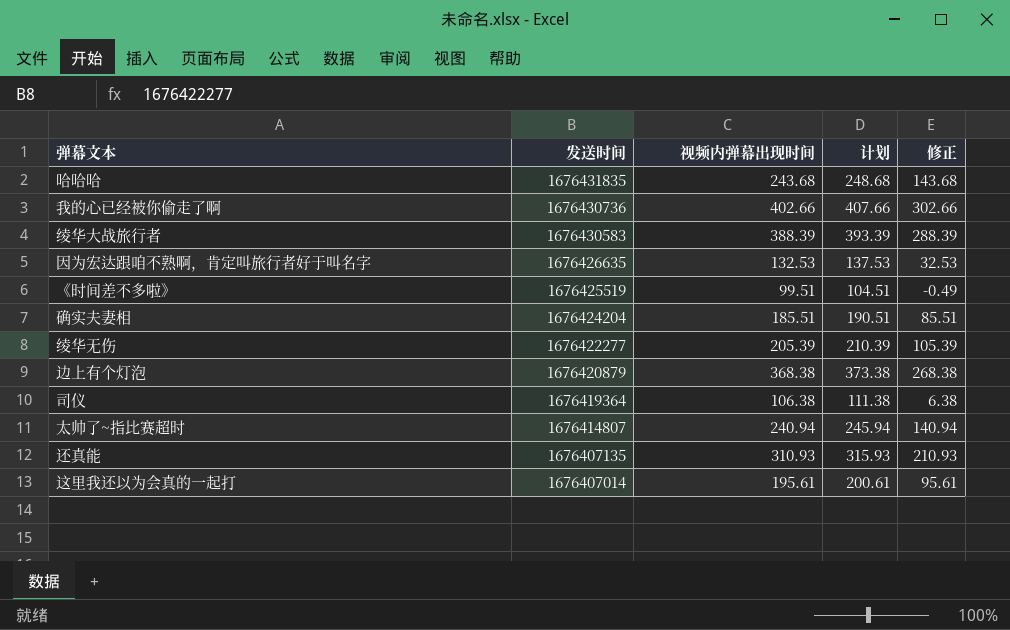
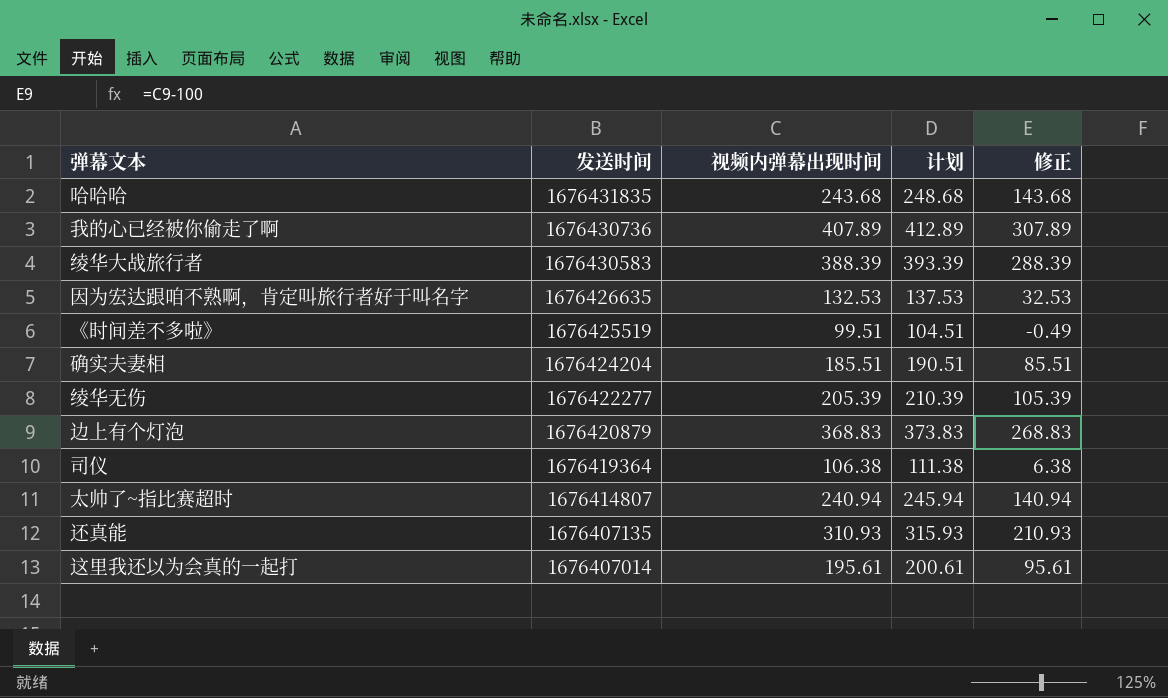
我的心已经被你偷走了啊 | 视频内弹幕出现时间: 402.66 -> 407.89
我的心已经被你偷走了啊 | 计划: 407.66 -> 412.89
我的心已经被你偷走了啊 | 修正: 302.66 -> 307.89
边上有个灯泡 | 视频内弹幕出现时间: 368.38 -> 368.83
边上有个灯泡 | 计划: 373.38 -> 373.83
边上有个灯泡 | 修正: 268.38 -> 268.83

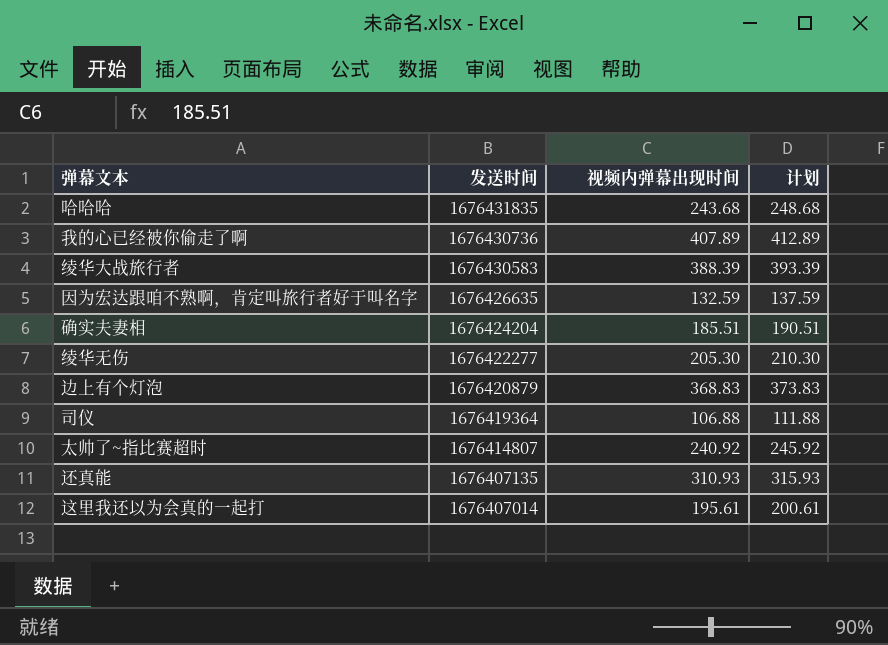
column 修正 | formula: [视频内弹幕出现时间] - 100 -> none
row 《时间差不多啦》: 1676425519 | 99.51 | 104.51 | -0.49 -> none
因为宏达跟咱不熟啊，肯定叫旅行者好于叫名字 | 视频内弹幕出现时间: 132.53 -> 132.59
因为宏达跟咱不熟啊，肯定叫旅行者好于叫名字 | 计划: 137.53 -> 137.59
绫华无伤 | 视频内弹幕出现时间: 205.39 -> 205.30
绫华无伤 | 计划: 210.39 -> 210.30
司仪 | 视频内弹幕出现时间: 106.38 -> 106.88
司仪 | 计划: 111.38 -> 111.88
太帅了~指比赛超时 | 视频内弹幕出现时间: 240.94 -> 240.92
太帅了~指比赛超时 | 计划: 245.94 -> 245.92

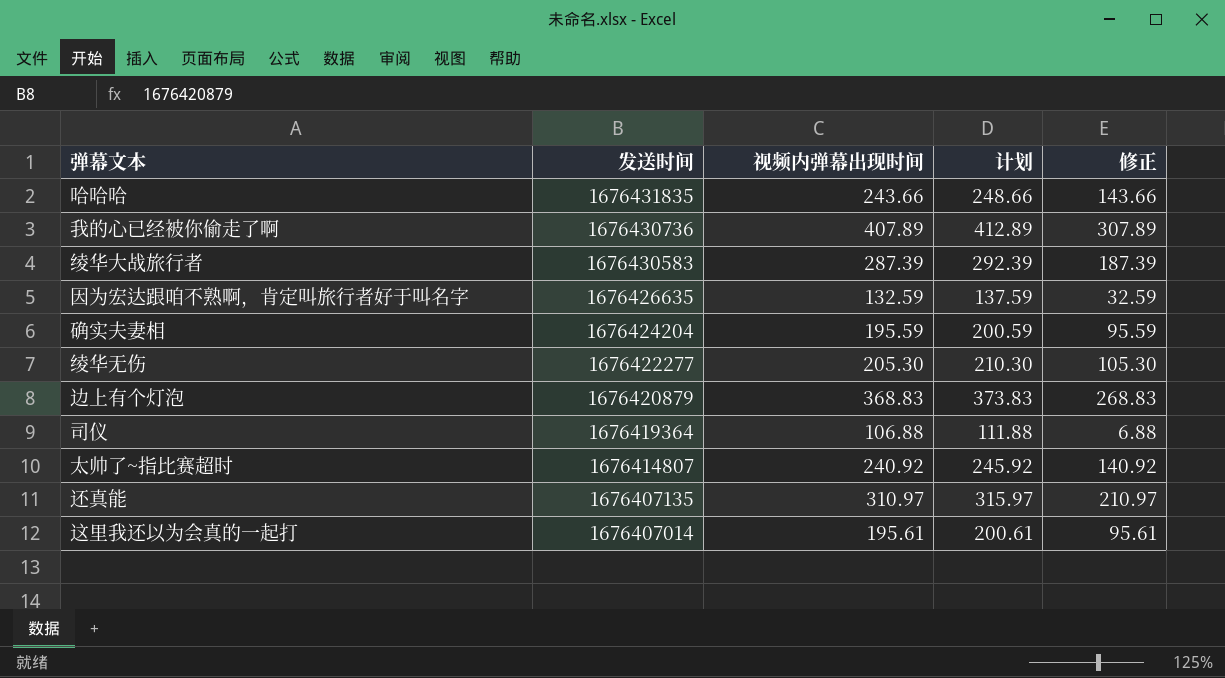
column 修正 | formula: none -> [视频内弹幕出现时间] - 100
哈哈哈 | 视频内弹幕出现时间: 243.68 -> 243.66
哈哈哈 | 计划: 248.68 -> 248.66
绫华大战旅行者 | 视频内弹幕出现时间: 388.39 -> 287.39
绫华大战旅行者 | 计划: 393.39 -> 292.39
确实夫妻相 | 视频内弹幕出现时间: 185.51 -> 195.59
确实夫妻相 | 计划: 190.51 -> 200.59
还真能 | 视频内弹幕出现时间: 310.93 -> 310.97
还真能 | 计划: 315.93 -> 315.97

